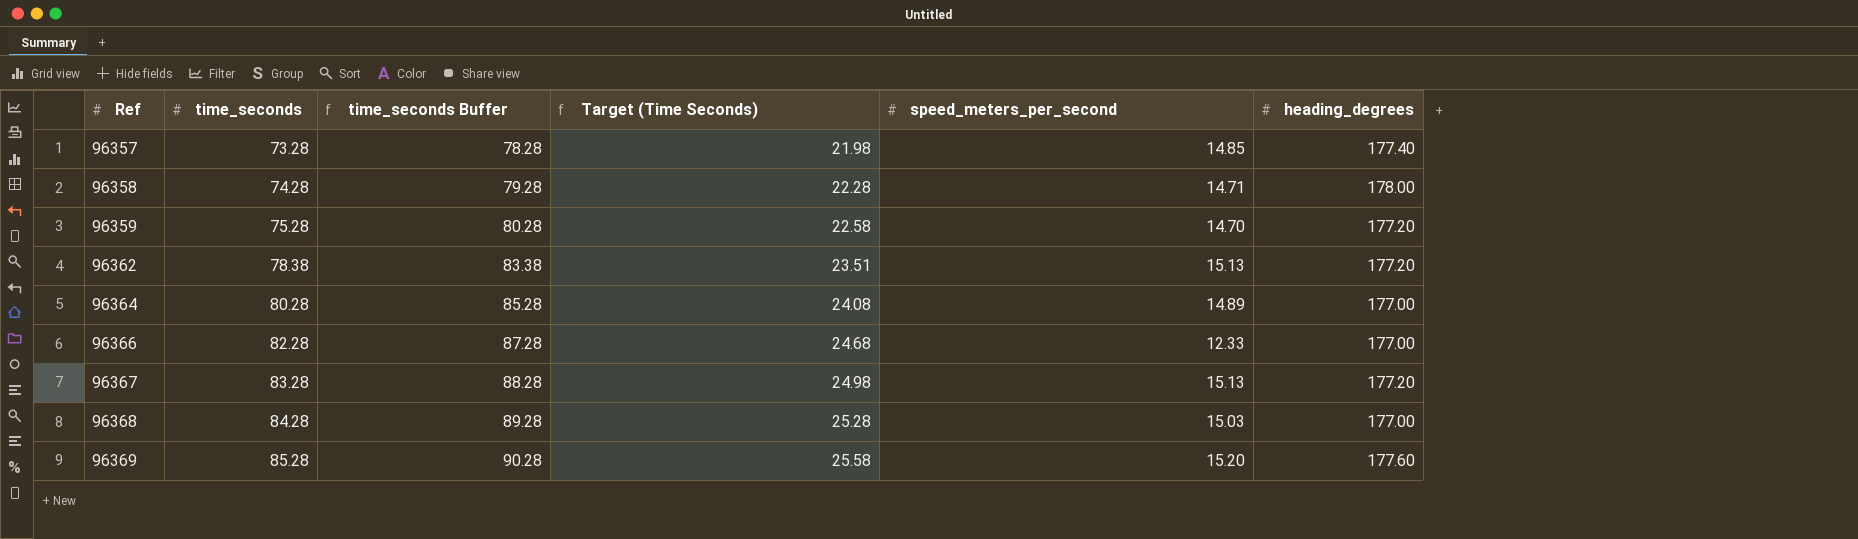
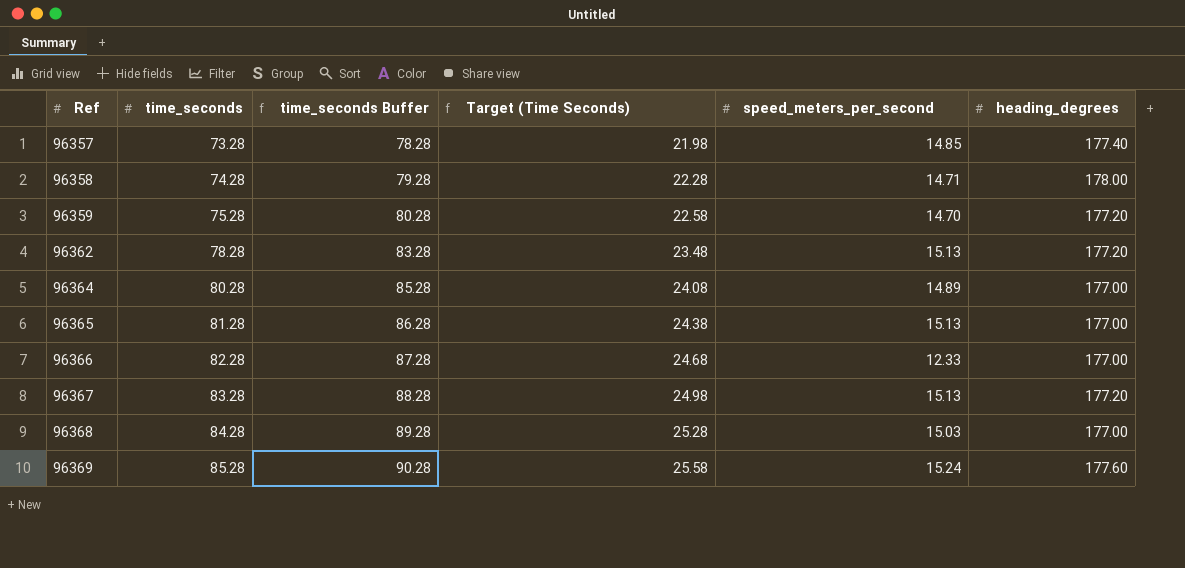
96362 | time_seconds: 78.38 -> 78.28
96362 | time_seconds Buffer: 83.38 -> 83.28
96362 | Target (Time Seconds): 23.51 -> 23.48
row 96365: none -> 81.28 | 86.28 | 24.38 | 15.13 | 177.00
96369 | speed_meters_per_second: 15.20 -> 15.24

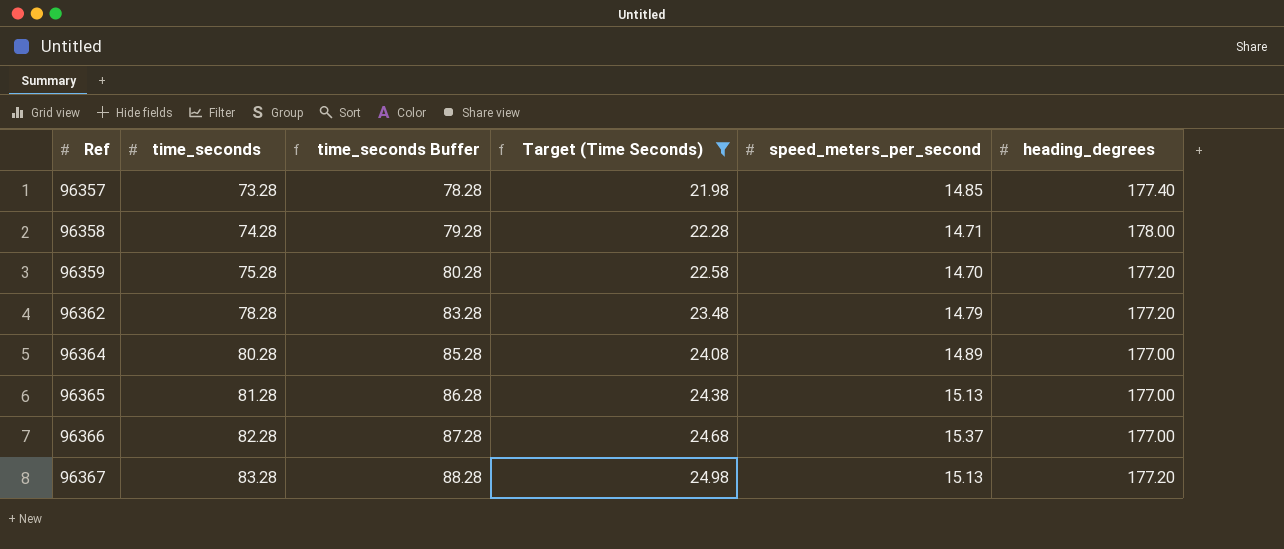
filter: none -> Target (Time Seconds) <= 24.98
96362 | speed_meters_per_second: 15.13 -> 14.79
96366 | speed_meters_per_second: 12.33 -> 15.37

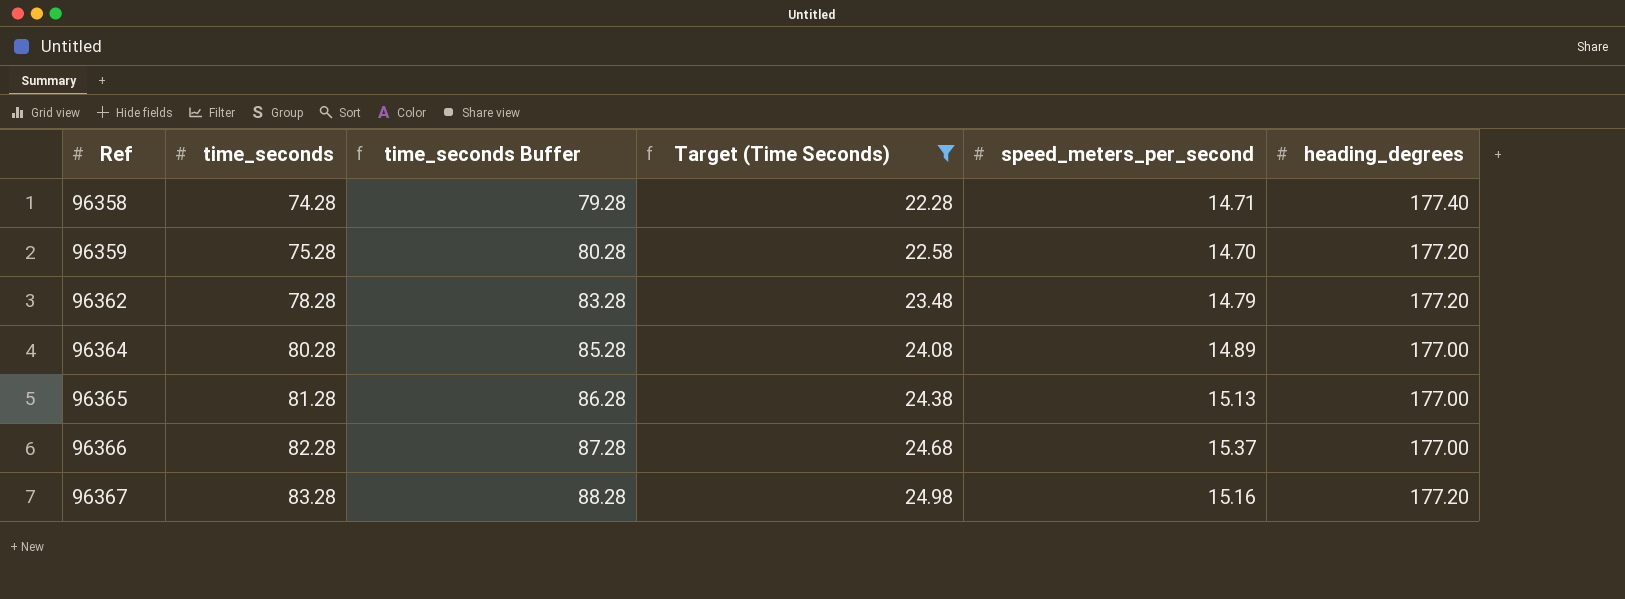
row 96357: 73.28 | 78.28 | 21.98 | 14.85 | 177.40 -> none
96358 | heading_degrees: 178.00 -> 177.40
96367 | speed_meters_per_second: 15.13 -> 15.16

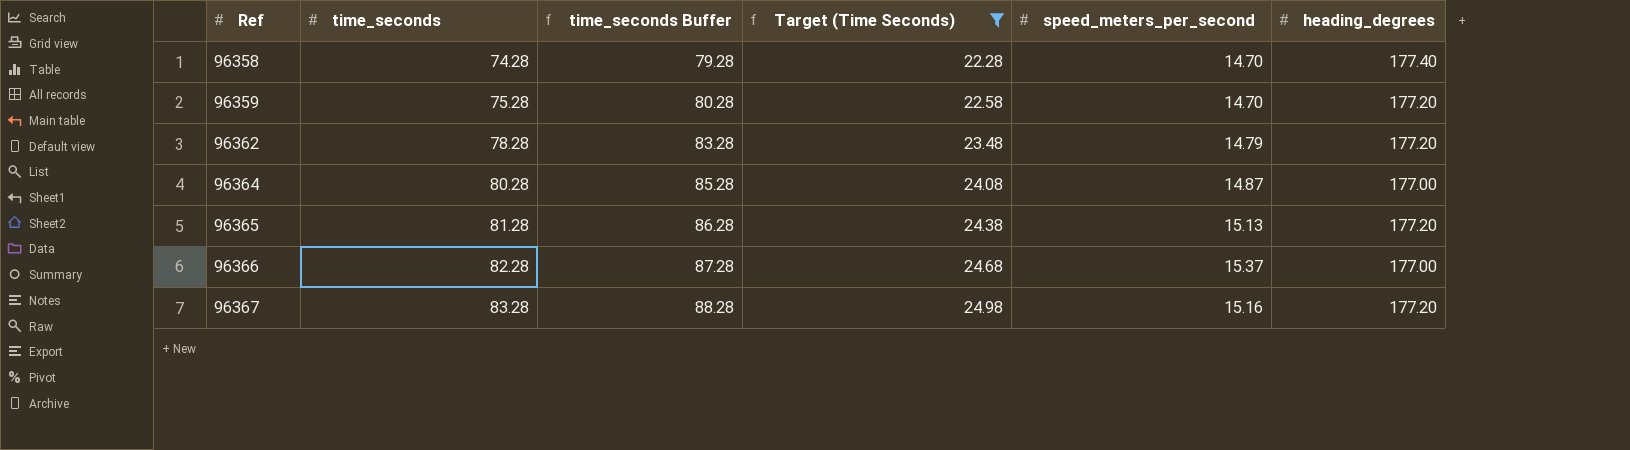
96358 | speed_meters_per_second: 14.71 -> 14.70
96364 | speed_meters_per_second: 14.89 -> 14.87
96365 | heading_degrees: 177.00 -> 177.20

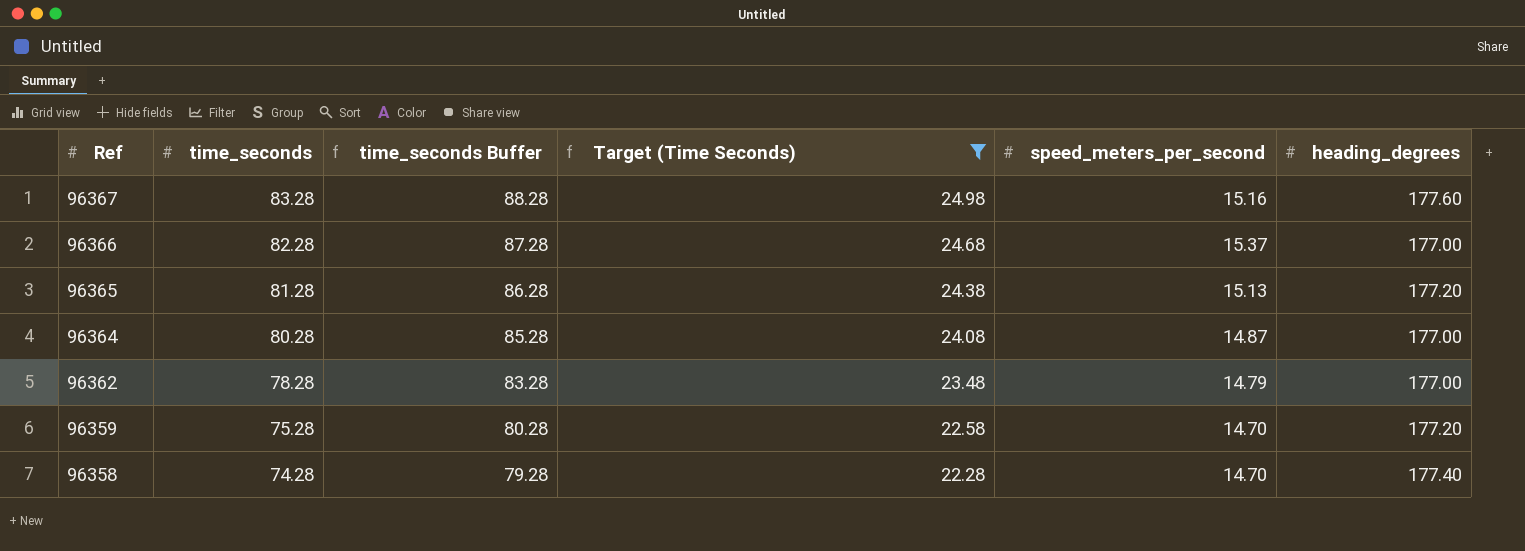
row order: Ref ascending -> Ref descending
96367 | heading_degrees: 177.20 -> 177.60
96362 | heading_degrees: 177.20 -> 177.00

